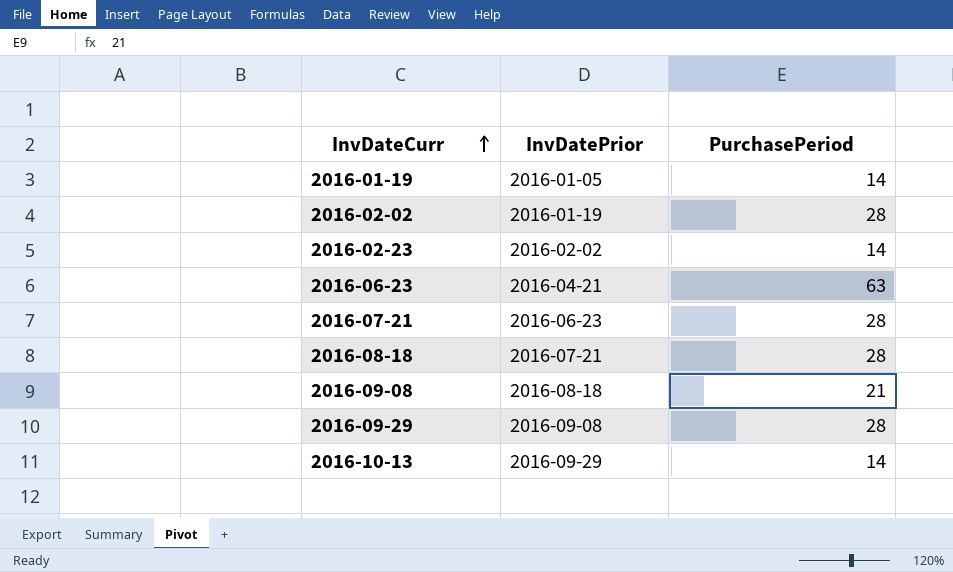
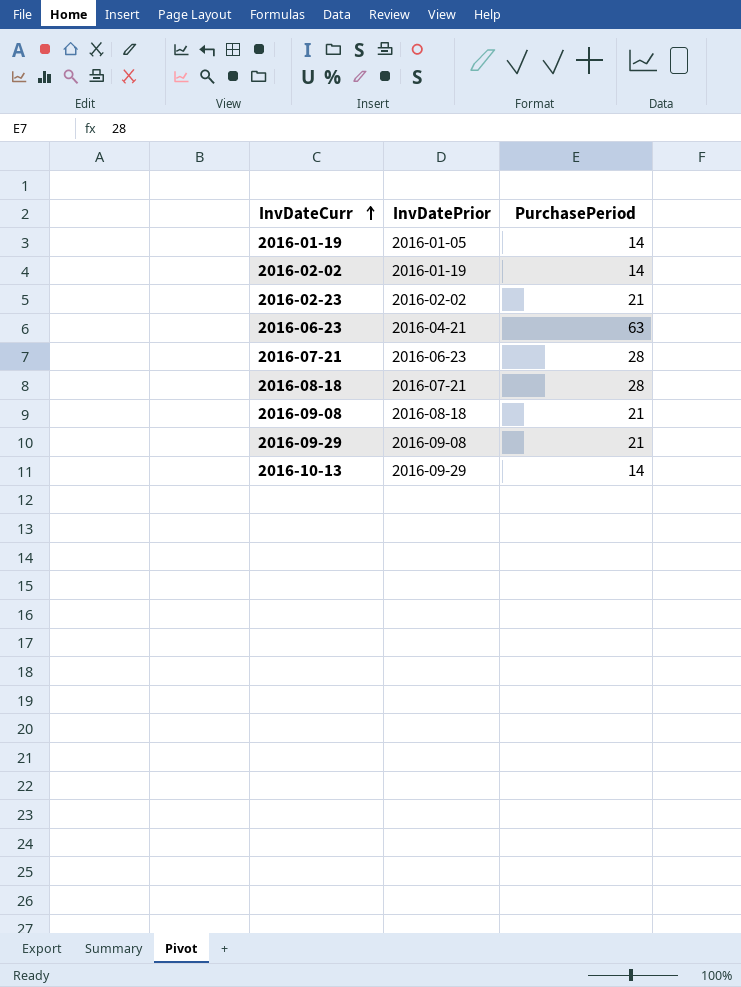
2016-02-02 | PurchasePeriod: 28 -> 14
2016-02-23 | PurchasePeriod: 14 -> 21
2016-09-29 | PurchasePeriod: 28 -> 21

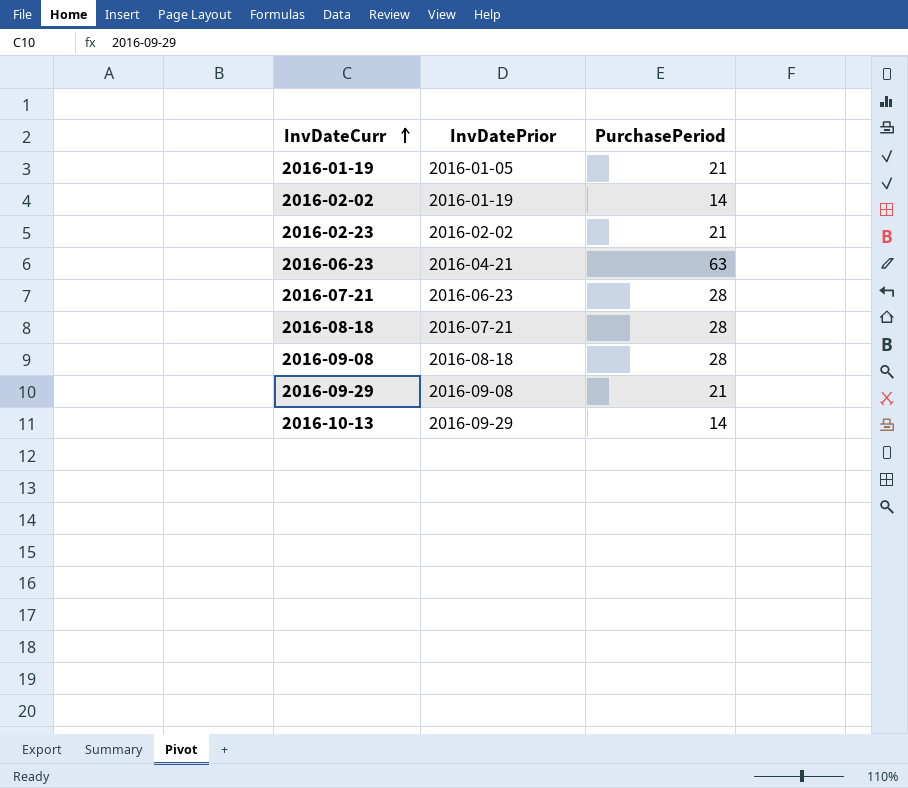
2016-01-19 | PurchasePeriod: 14 -> 21
2016-09-08 | PurchasePeriod: 21 -> 28

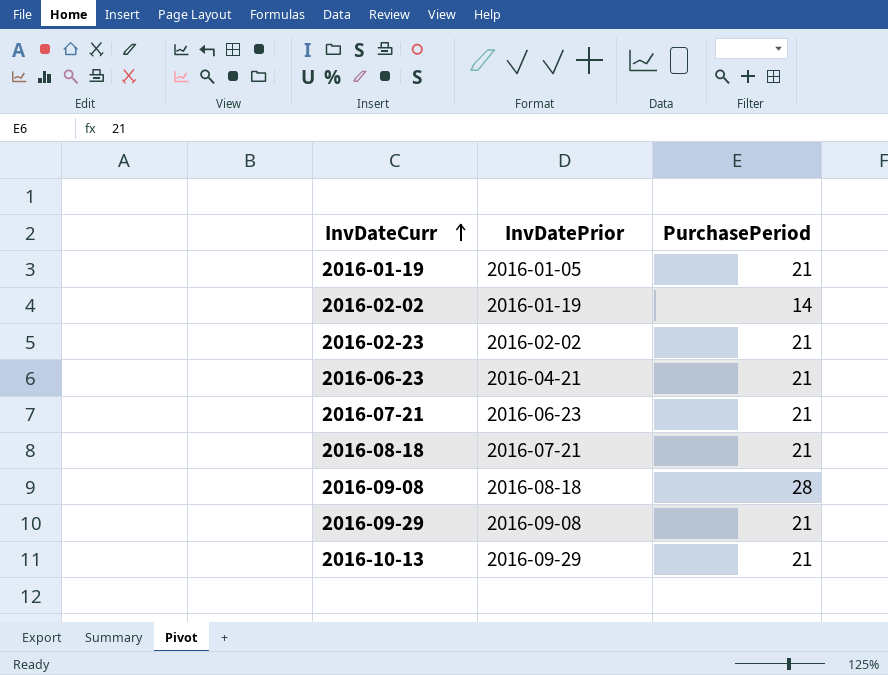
2016-06-23 | PurchasePeriod: 63 -> 21
2016-07-21 | PurchasePeriod: 28 -> 21
2016-08-18 | PurchasePeriod: 28 -> 21
2016-10-13 | PurchasePeriod: 14 -> 21

